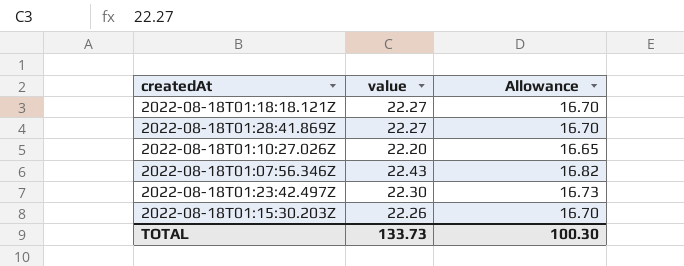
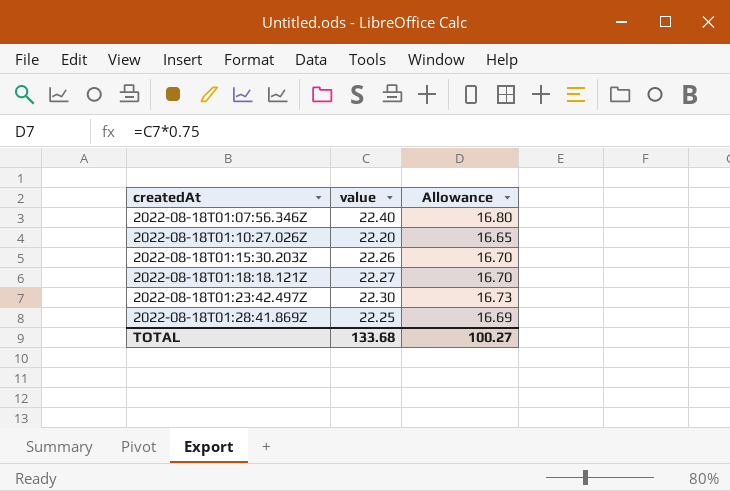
row order: none -> createdAt ascending
2022-08-18T01:07:56.346Z | value: 22.43 -> 22.40
2022-08-18T01:07:56.346Z | Allowance: 16.82 -> 16.80
2022-08-18T01:28:41.869Z | value: 22.27 -> 22.25
2022-08-18T01:28:41.869Z | Allowance: 16.70 -> 16.69
TOTAL | value: 133.73 -> 133.68
TOTAL | Allowance: 100.30 -> 100.27

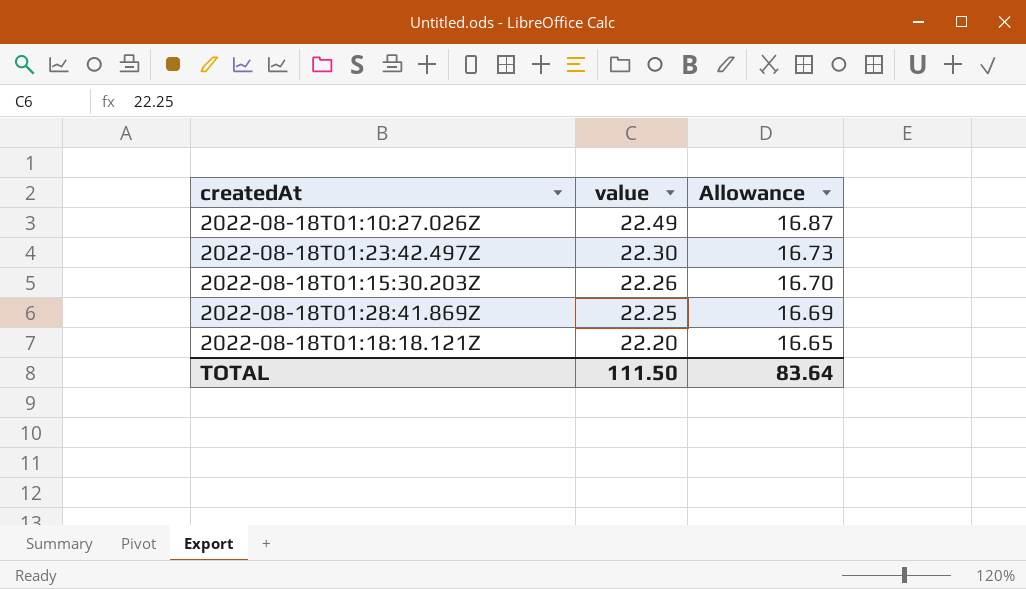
row order: createdAt ascending -> value descending
row 2022-08-18T01:07:56.346Z: 22.40 | 16.80 -> none
2022-08-18T01:10:27.026Z | value: 22.20 -> 22.49
2022-08-18T01:10:27.026Z | Allowance: 16.65 -> 16.87
2022-08-18T01:18:18.121Z | value: 22.27 -> 22.20
2022-08-18T01:18:18.121Z | Allowance: 16.70 -> 16.65
TOTAL | value: 133.68 -> 111.50
TOTAL | Allowance: 100.27 -> 83.64

